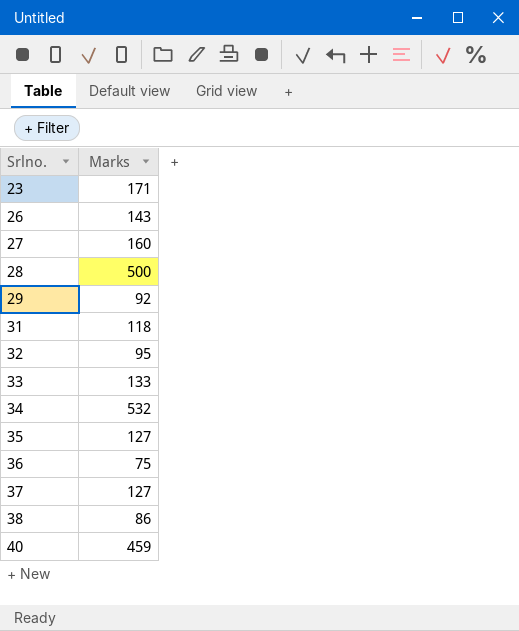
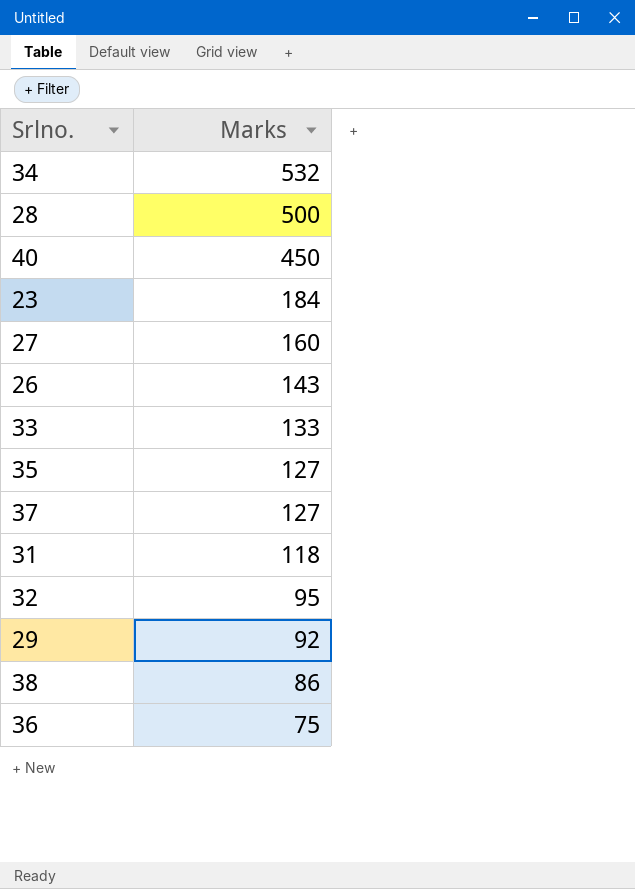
row order: Srlno. ascending -> Marks descending
40 | Marks: 459 -> 450
23 | Marks: 171 -> 184

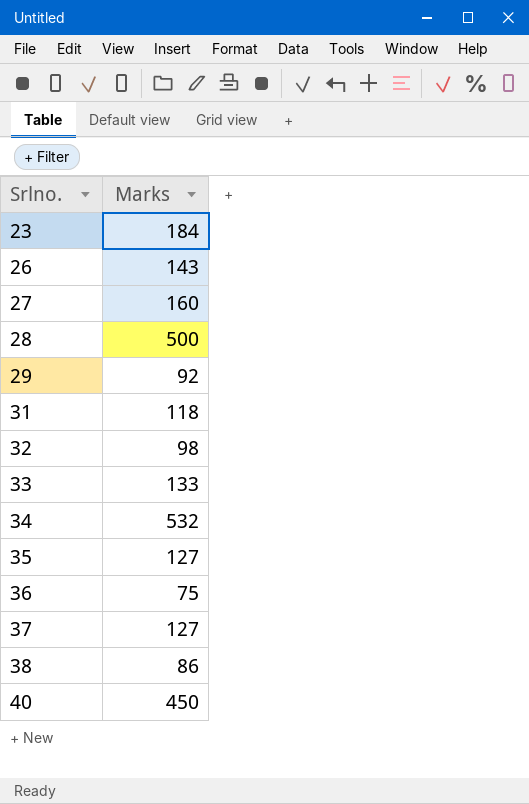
row order: Marks descending -> Srlno. ascending
32 | Marks: 95 -> 98

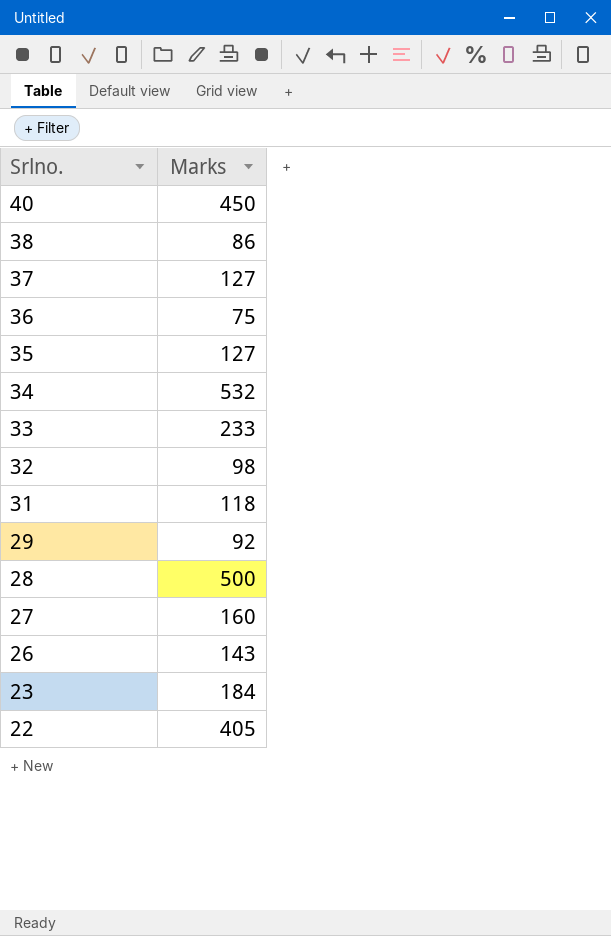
row order: Srlno. ascending -> Srlno. descending
33 | Marks: 133 -> 233
row 22: none -> 405

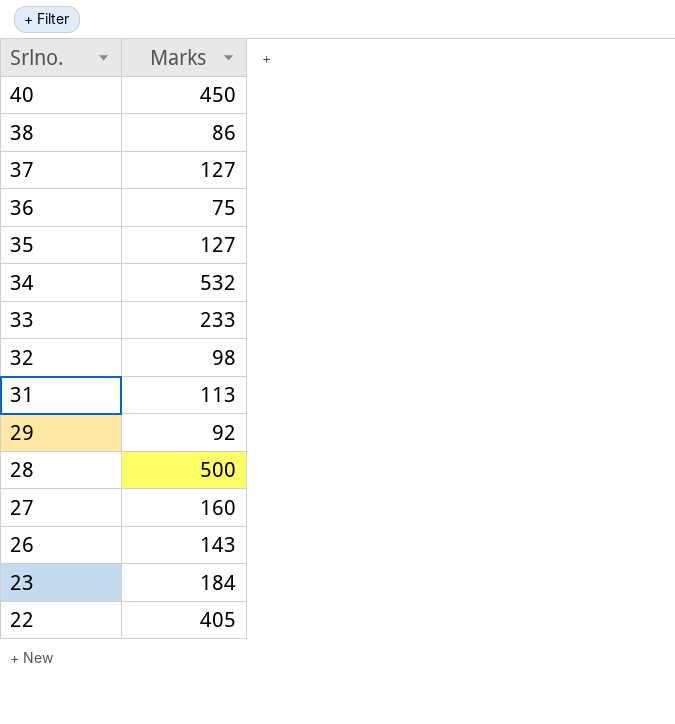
31 | Marks: 118 -> 113

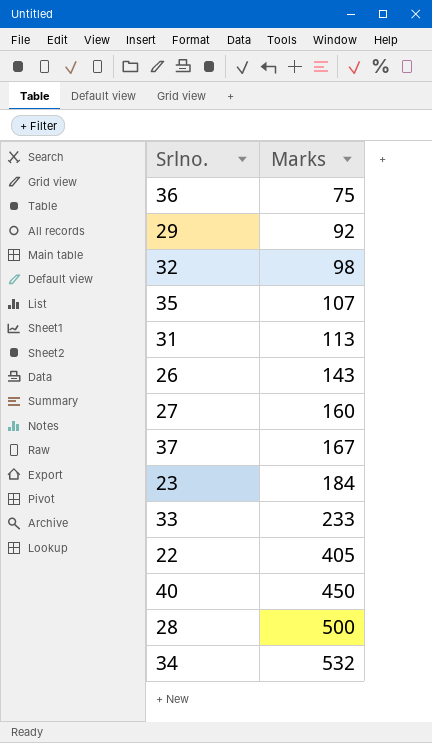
row order: Srlno. descending -> Marks ascending
row 38: 86 -> none
35 | Marks: 127 -> 107
37 | Marks: 127 -> 167

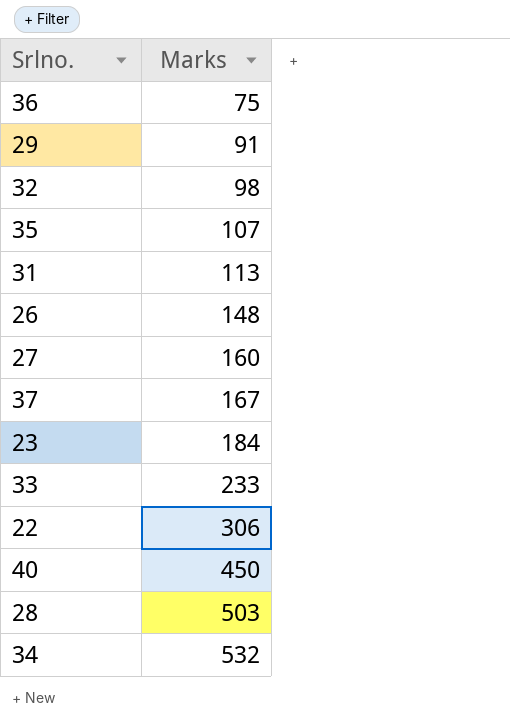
29 | Marks: 92 -> 91
26 | Marks: 143 -> 148
22 | Marks: 405 -> 306
28 | Marks: 500 -> 503

